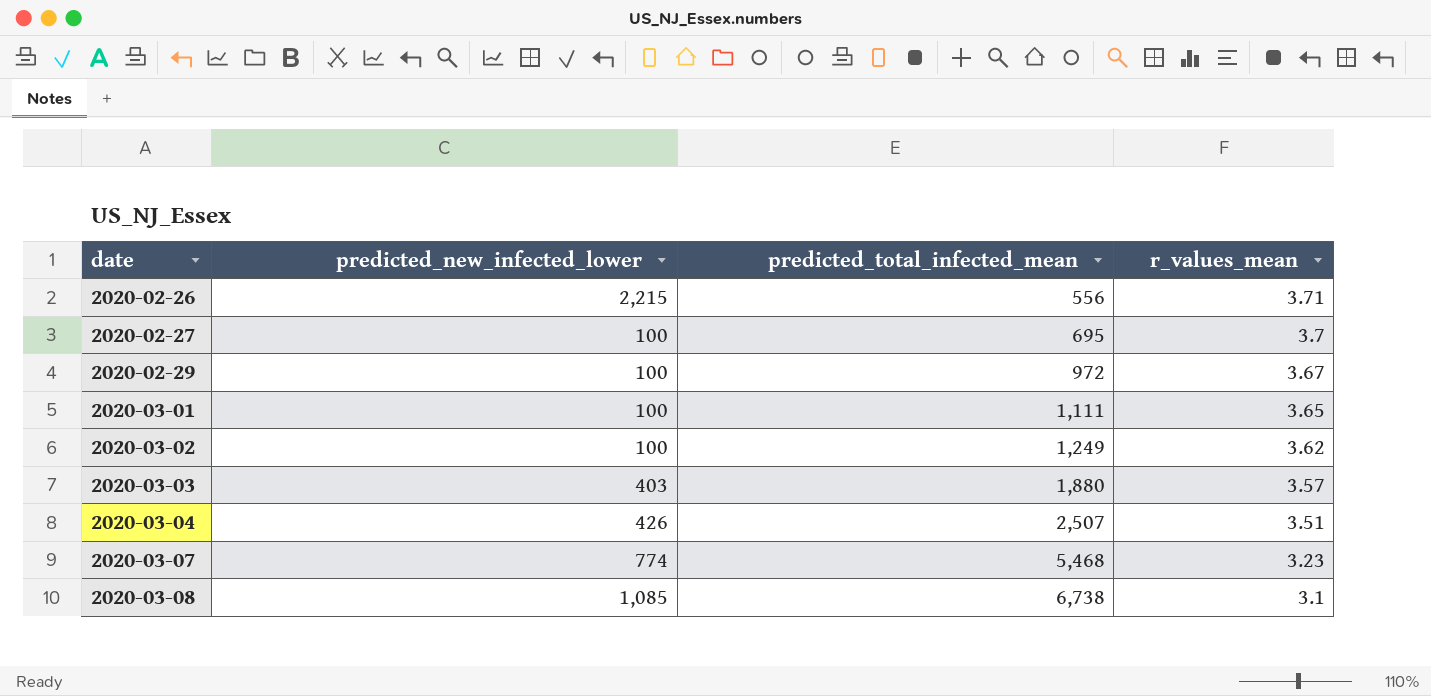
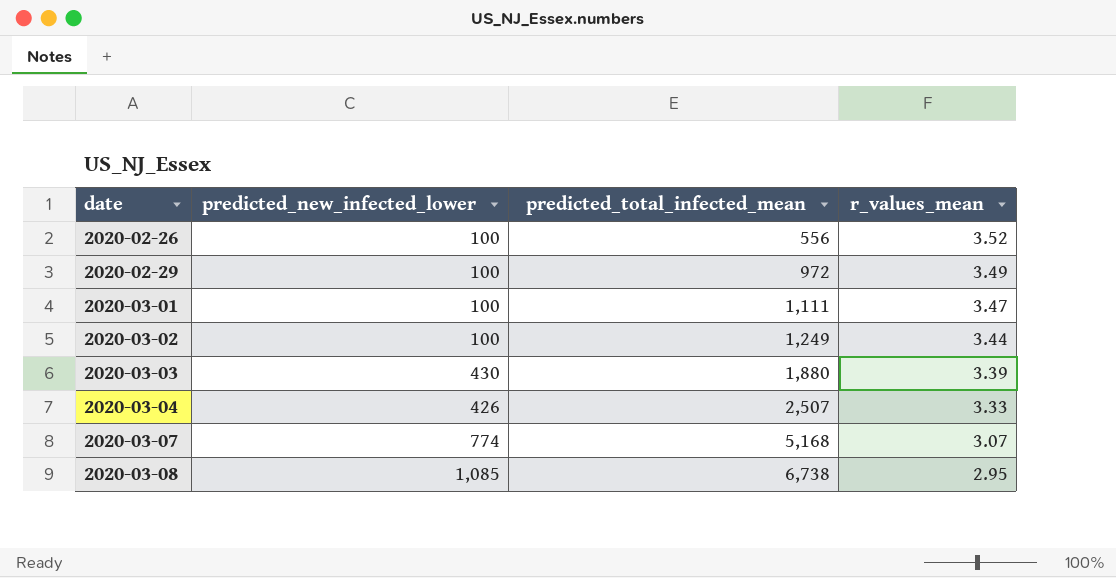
row 2020-02-27: 100 | 695 | 3.7 -> none
2020-02-26 | predicted_new_infected_lower: 2,215 -> 100
2020-02-26 | r_values_mean: 3.71 -> 3.52
2020-02-29 | r_values_mean: 3.67 -> 3.49
2020-03-01 | r_values_mean: 3.65 -> 3.47
2020-03-02 | r_values_mean: 3.62 -> 3.44
2020-03-03 | predicted_new_infected_lower: 403 -> 430
2020-03-03 | r_values_mean: 3.57 -> 3.39
2020-03-04 | r_values_mean: 3.51 -> 3.33
2020-03-07 | predicted_total_infected_mean: 5,468 -> 5,168
2020-03-07 | r_values_mean: 3.23 -> 3.07
2020-03-08 | r_values_mean: 3.1 -> 2.95

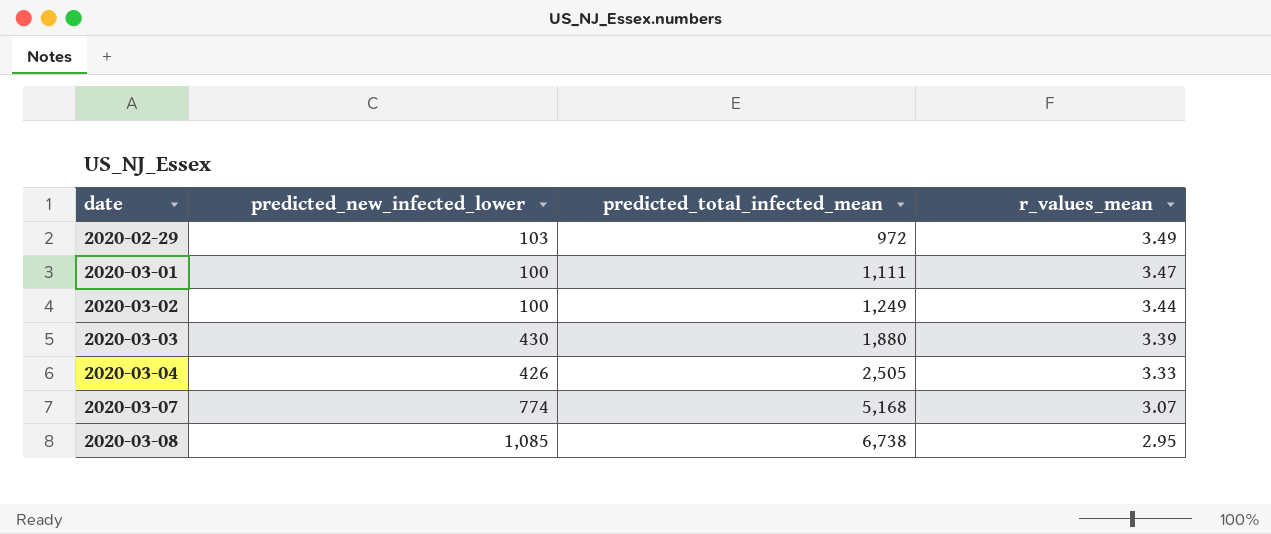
row 2020-02-26: 100 | 556 | 3.52 -> none
2020-02-29 | predicted_new_infected_lower: 100 -> 103
2020-03-04 | predicted_total_infected_mean: 2,507 -> 2,505

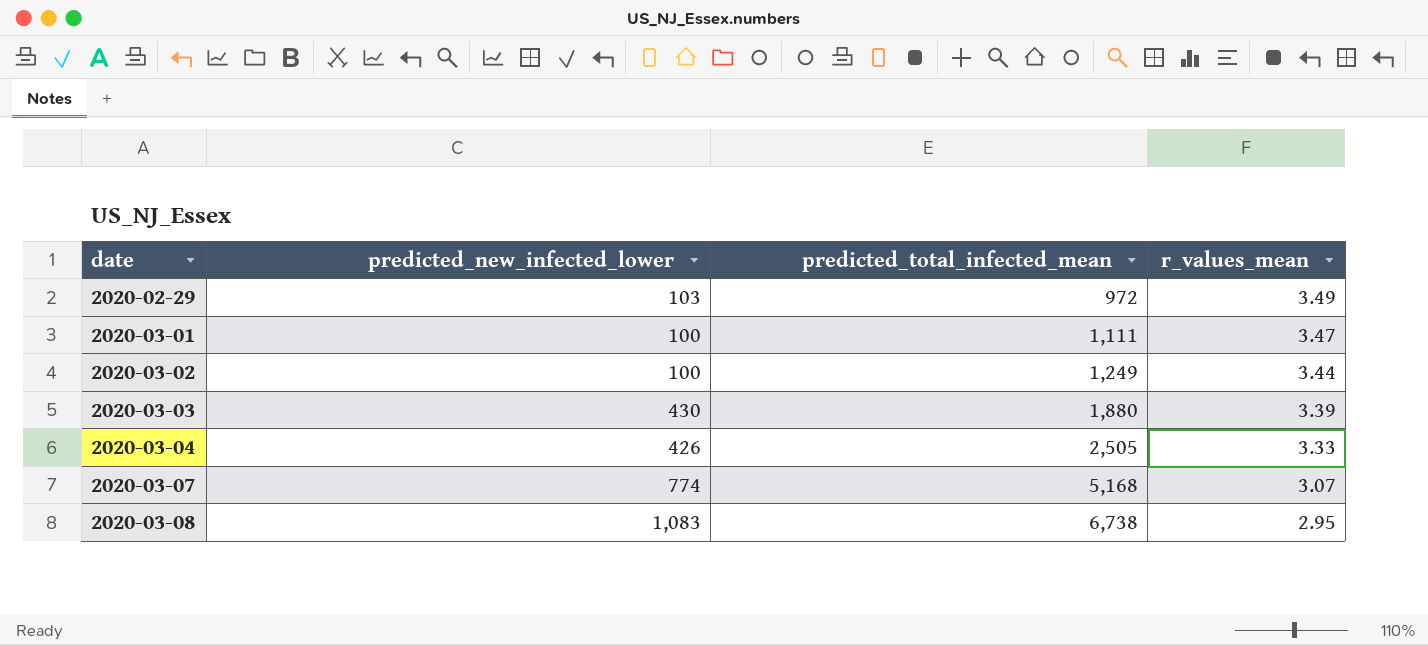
2020-03-08 | predicted_new_infected_lower: 1,085 -> 1,083

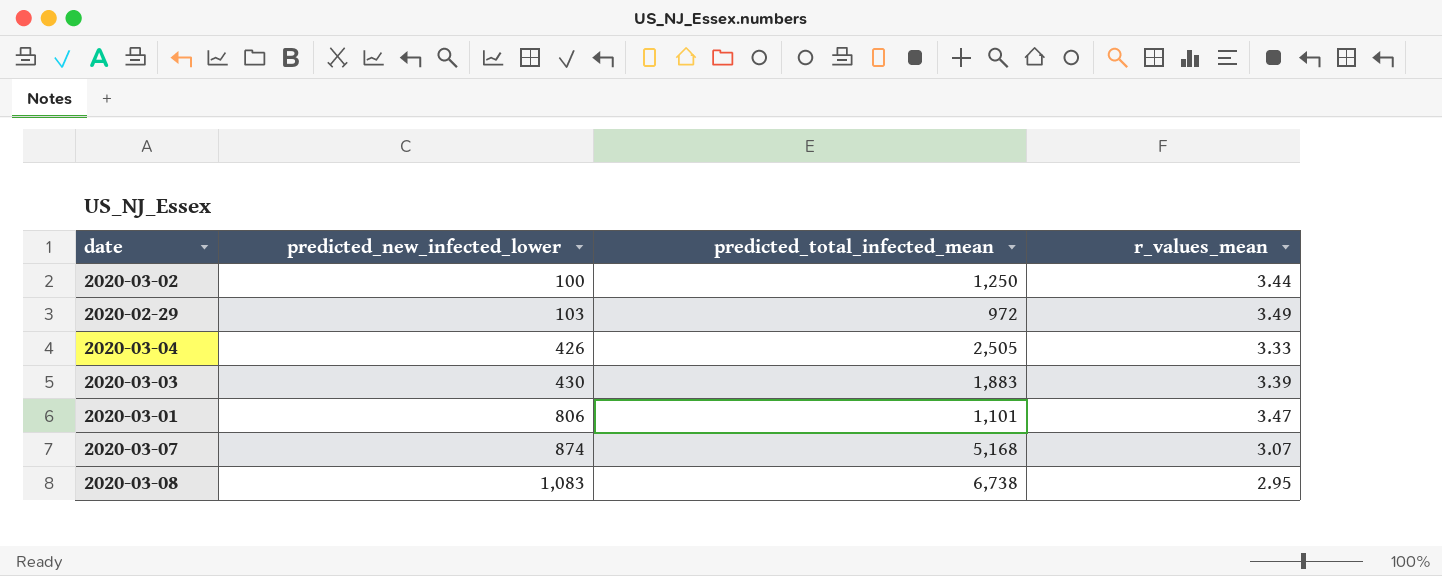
row order: date ascending -> predicted_new_infected_lower ascending
2020-03-02 | predicted_total_infected_mean: 1,249 -> 1,250
2020-03-03 | predicted_total_infected_mean: 1,880 -> 1,883
2020-03-01 | predicted_new_infected_lower: 100 -> 806
2020-03-01 | predicted_total_infected_mean: 1,111 -> 1,101
2020-03-07 | predicted_new_infected_lower: 774 -> 874

